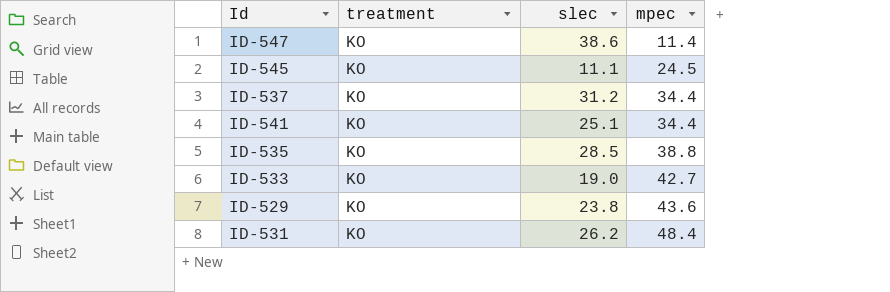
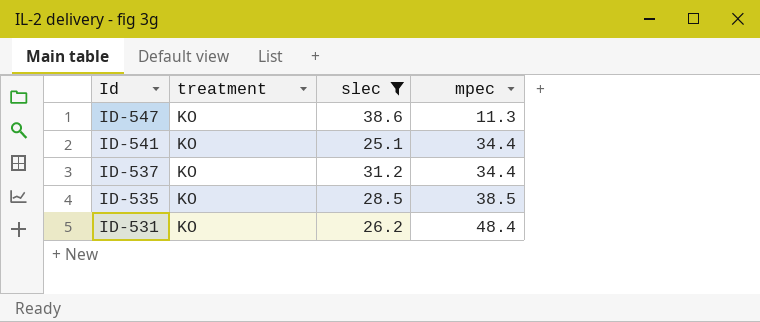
filter: none -> slec >= 25.1
row order: mpec ascending -> Id descending
ID-547 | mpec: 11.4 -> 11.3
ID-535 | mpec: 38.8 -> 38.5

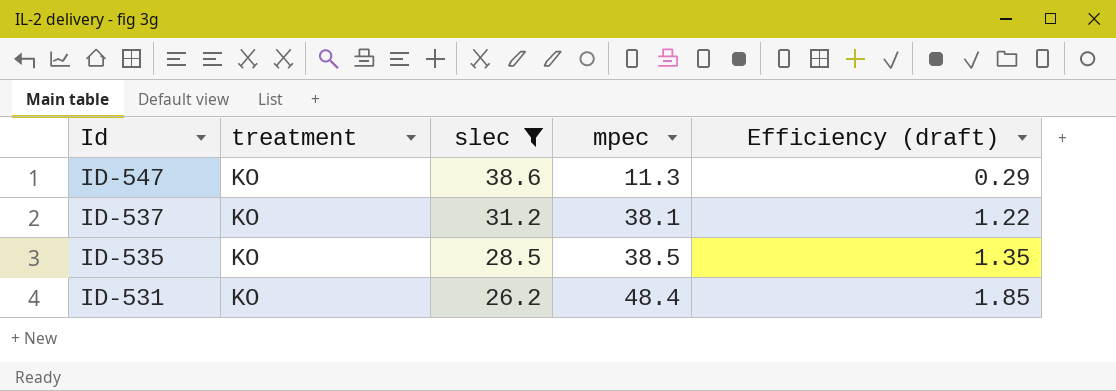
column Efficiency (draft) | formula: none -> [mpec] / [slec]
row ID-541: KO | 25.1 | 34.4 -> none
ID-537 | mpec: 34.4 -> 38.1

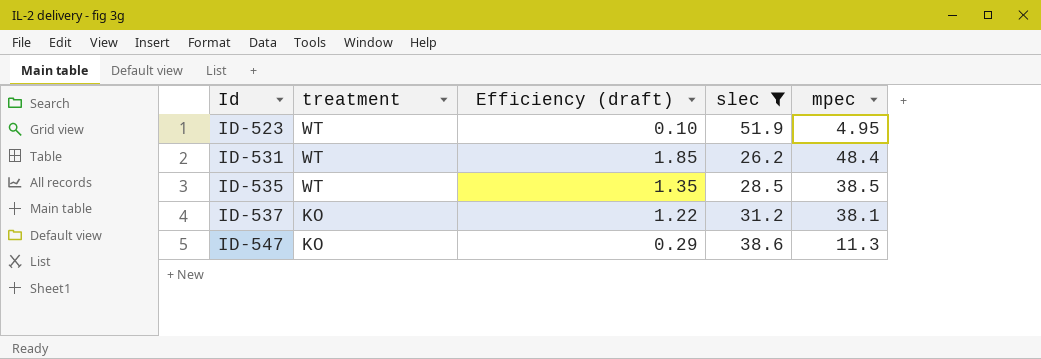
row order: Id descending -> Id ascending
column Efficiency (draft) | position: 5 -> 3
row ID-523: none -> WT | 0.10 | 51.9 | 4.95
ID-531 | treatment: KO -> WT
ID-535 | treatment: KO -> WT

